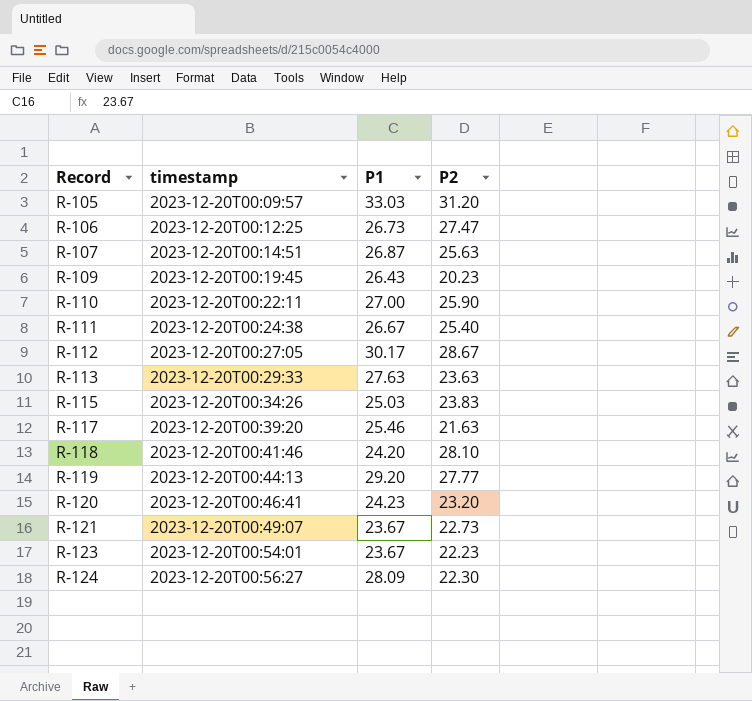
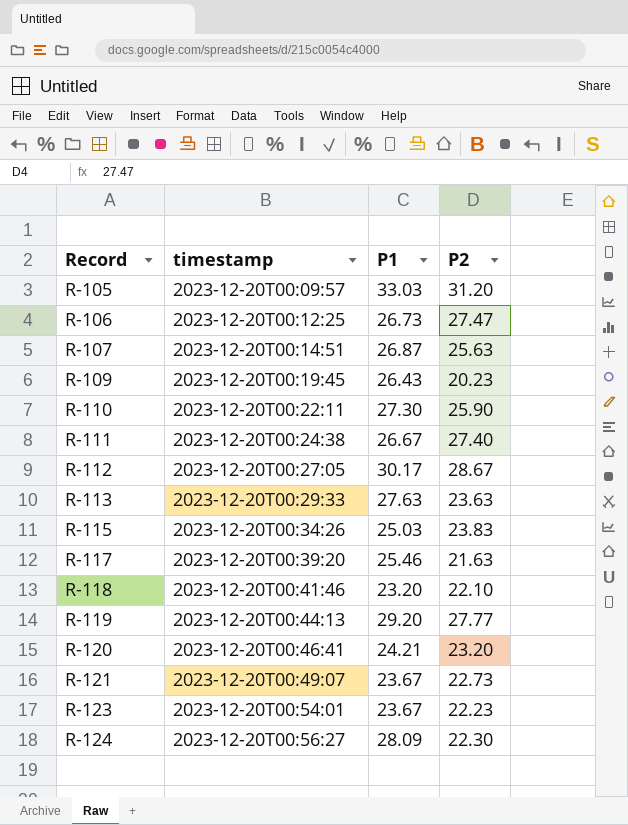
R-110 | P1: 27.00 -> 27.30
R-111 | P2: 25.40 -> 27.40
R-118 | P1: 24.20 -> 23.20
R-118 | P2: 28.10 -> 22.10
R-120 | P1: 24.23 -> 24.21

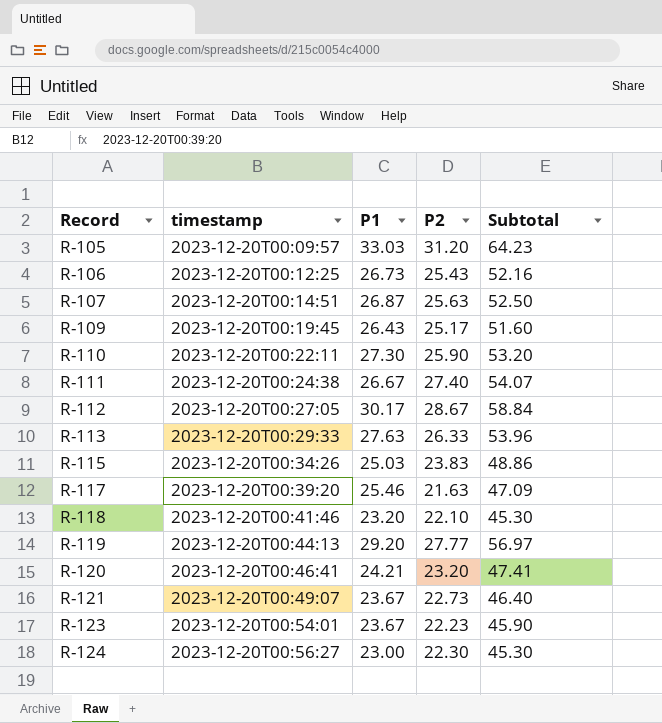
column Subtotal | formula: none -> [P1] + [P2]
R-106 | P2: 27.47 -> 25.43
R-109 | P2: 20.23 -> 25.17
R-113 | P2: 23.63 -> 26.33
R-124 | P1: 28.09 -> 23.00

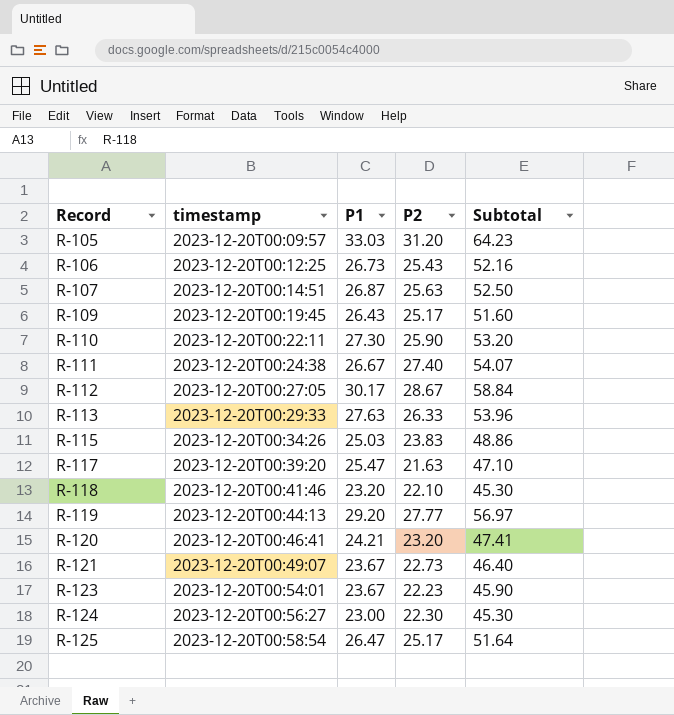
R-117 | P1: 25.46 -> 25.47
R-117 | Subtotal: 47.09 -> 47.10
row R-125: none -> 2023-12-20T00:58:54 | 26.47 | 25.17 | 51.64

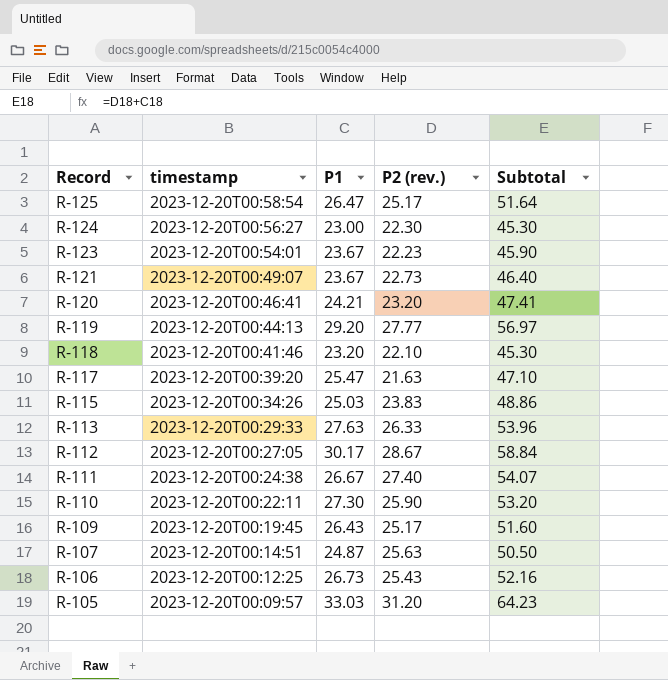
row order: Record ascending -> Record descending
column name: P2 -> P2 (rev.)
R-107 | P1: 26.87 -> 24.87
R-107 | Subtotal: 52.50 -> 50.50

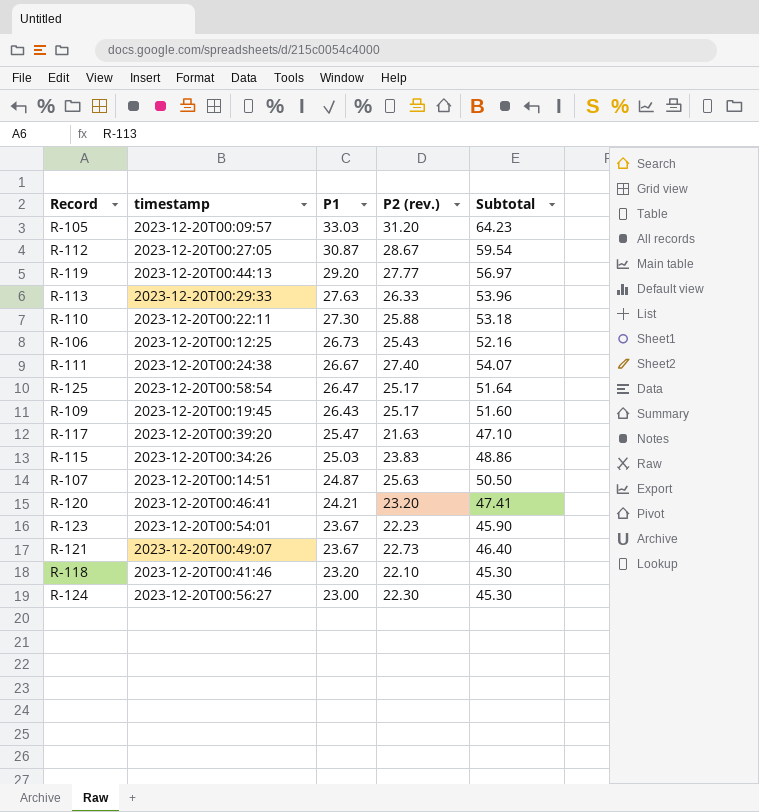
row order: Record descending -> P1 descending
R-112 | P1: 30.17 -> 30.87
R-112 | Subtotal: 58.84 -> 59.54
R-110 | P2 (rev.): 25.90 -> 25.88
R-110 | Subtotal: 53.20 -> 53.18

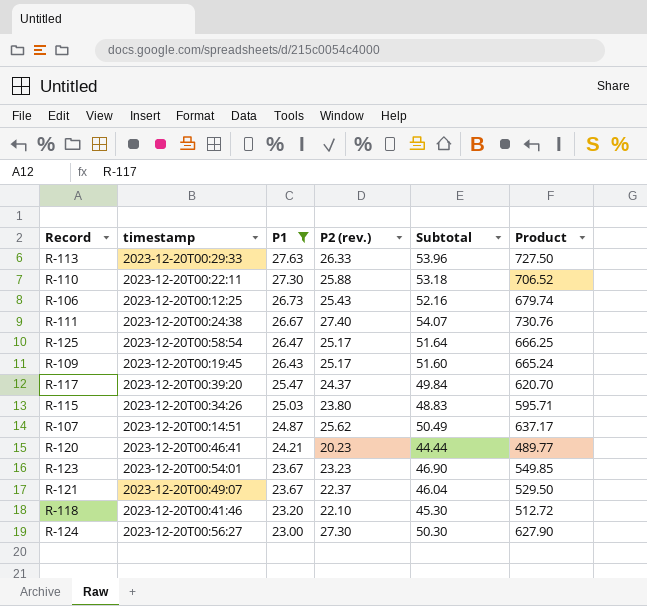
filter: none -> P1 <= 27.63
column Product | formula: none -> [P1] * [P2 (rev.)]
R-117 | P2 (rev.): 21.63 -> 24.37
R-117 | Subtotal: 47.10 -> 49.84
R-115 | P2 (rev.): 23.83 -> 23.80
R-115 | Subtotal: 48.86 -> 48.83
R-107 | P2 (rev.): 25.63 -> 25.62
R-107 | Subtotal: 50.50 -> 50.49
R-120 | P2 (rev.): 23.20 -> 20.23
R-120 | Subtotal: 47.41 -> 44.44
R-123 | P2 (rev.): 22.23 -> 23.23
R-123 | Subtotal: 45.90 -> 46.90
R-121 | P2 (rev.): 22.73 -> 22.37
R-121 | Subtotal: 46.40 -> 46.04
R-124 | P2 (rev.): 22.30 -> 27.30
R-124 | Subtotal: 45.30 -> 50.30

